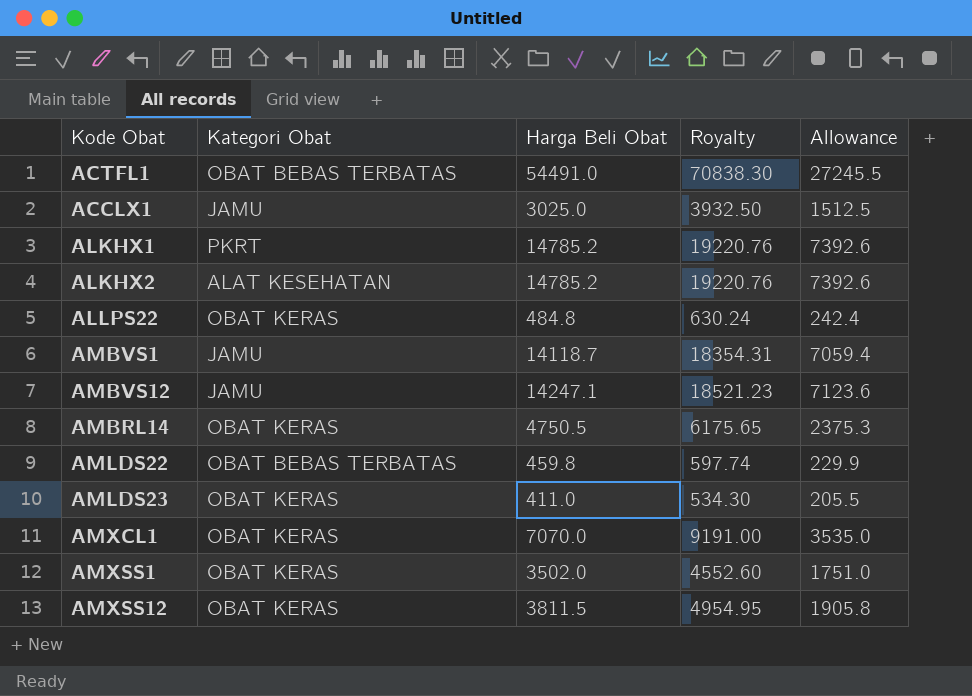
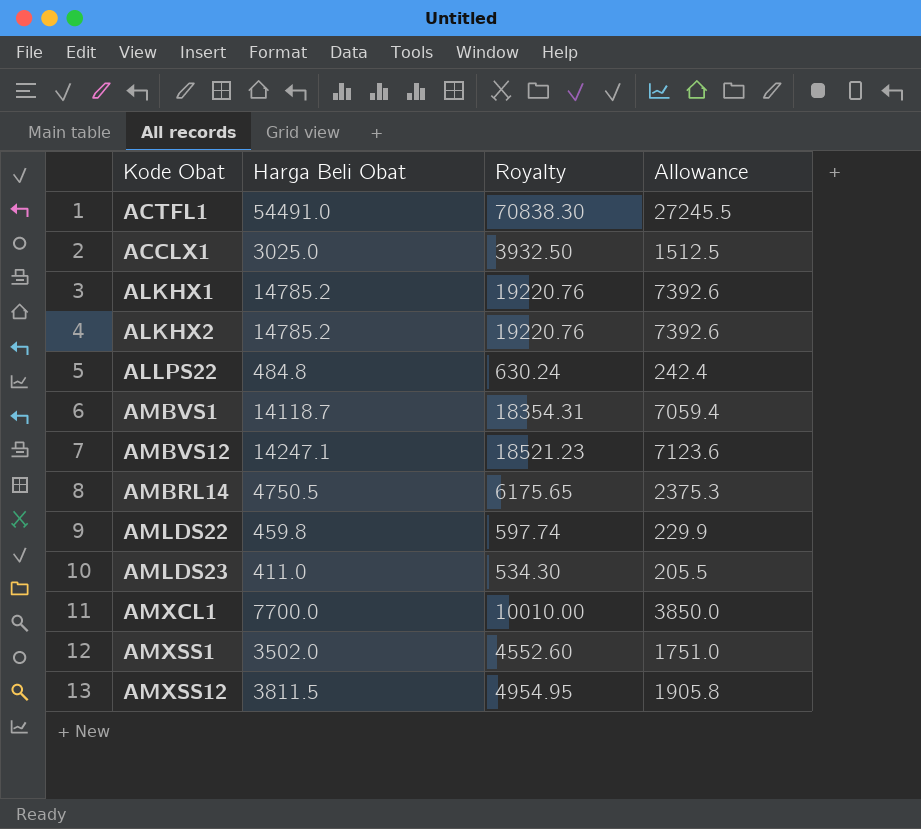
column Kategori Obat | position: 2 -> none
AMXCL1 | Harga Beli Obat: 7070.0 -> 7700.0
AMXCL1 | Royalty: 9191.00 -> 10010.00
AMXCL1 | Allowance: 3535.0 -> 3850.0

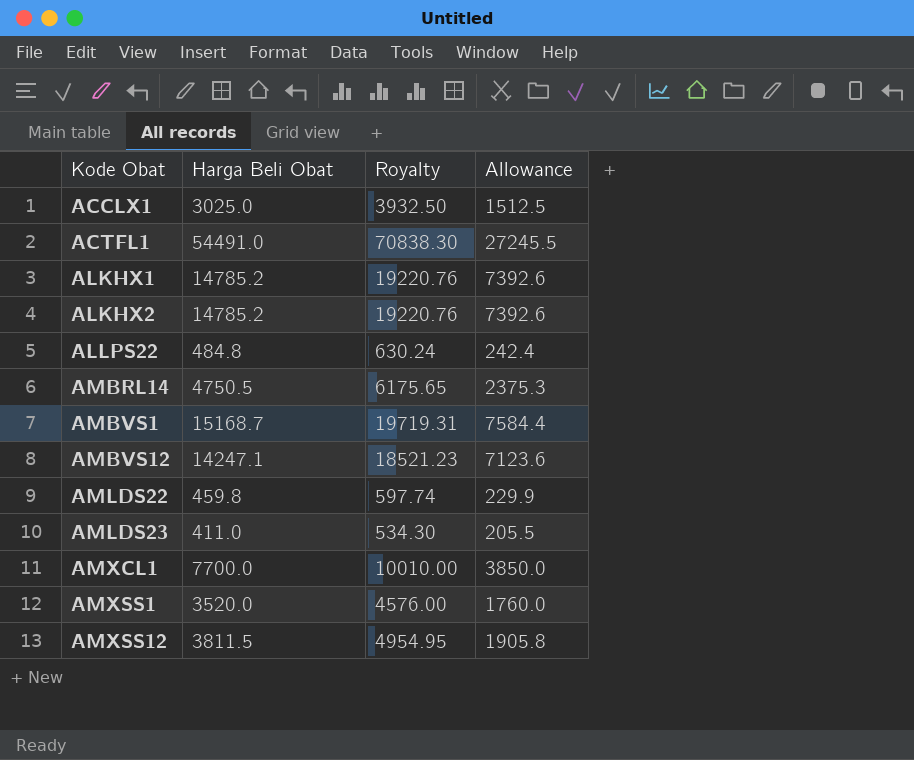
row order: none -> Kode Obat ascending
AMBVS1 | Harga Beli Obat: 14118.7 -> 15168.7
AMBVS1 | Royalty: 18354.31 -> 19719.31
AMBVS1 | Allowance: 7059.4 -> 7584.4
AMXSS1 | Harga Beli Obat: 3502.0 -> 3520.0
AMXSS1 | Royalty: 4552.60 -> 4576.00
AMXSS1 | Allowance: 1751.0 -> 1760.0

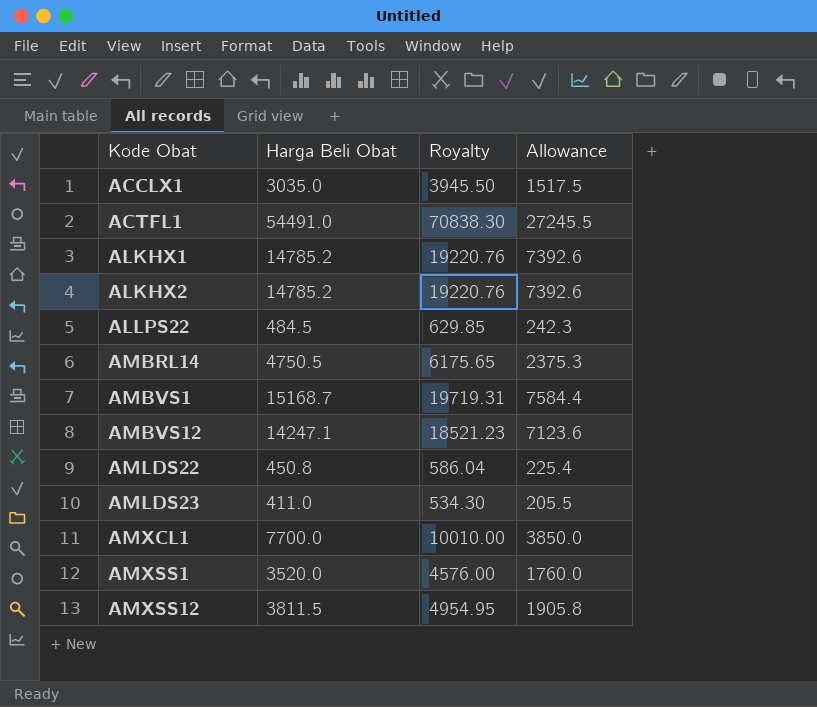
ACCLX1 | Harga Beli Obat: 3025.0 -> 3035.0
ACCLX1 | Royalty: 3932.50 -> 3945.50
ACCLX1 | Allowance: 1512.5 -> 1517.5
ALLPS22 | Harga Beli Obat: 484.8 -> 484.5
ALLPS22 | Royalty: 630.24 -> 629.85
ALLPS22 | Allowance: 242.4 -> 242.3
AMLDS22 | Harga Beli Obat: 459.8 -> 450.8
AMLDS22 | Royalty: 597.74 -> 586.04
AMLDS22 | Allowance: 229.9 -> 225.4

